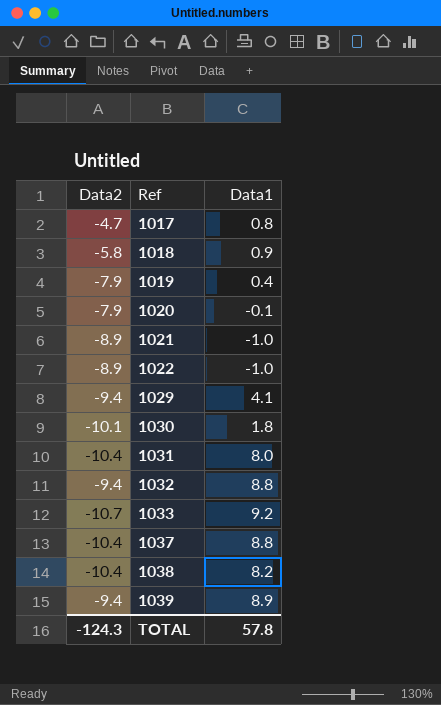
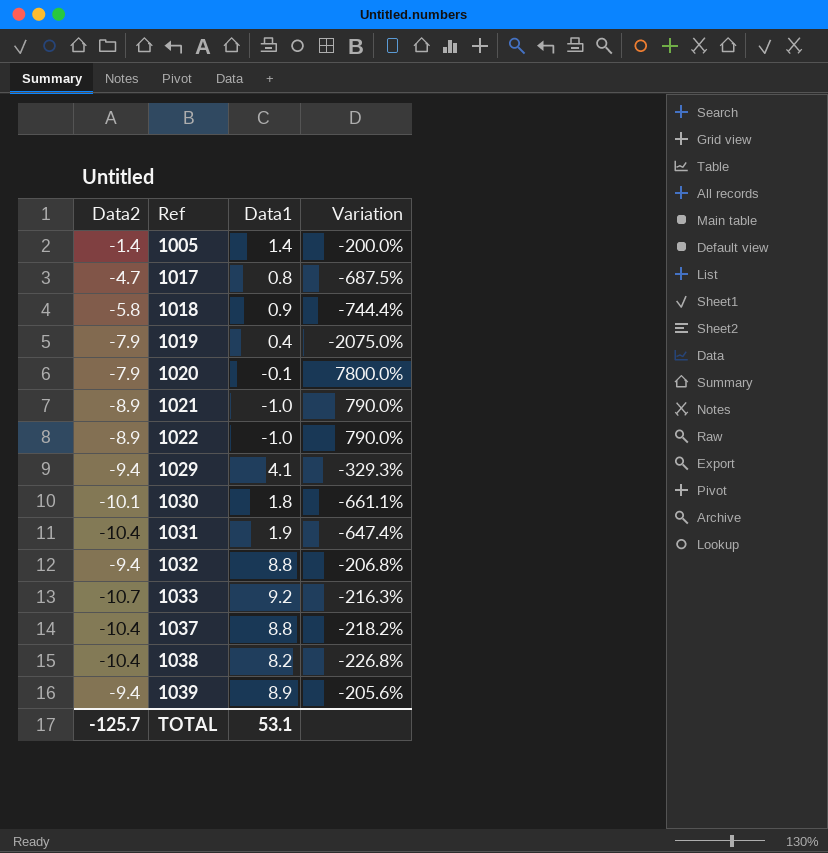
column Variation | formula: none -> ([Data2] - [Data1]) / [Data1]
row 1005: none -> -1.4 | 1.4 | -200.0%
1031 | Data1: 8.0 -> 1.9
TOTAL | Data2: -124.3 -> -125.7
TOTAL | Data1: 57.8 -> 53.1

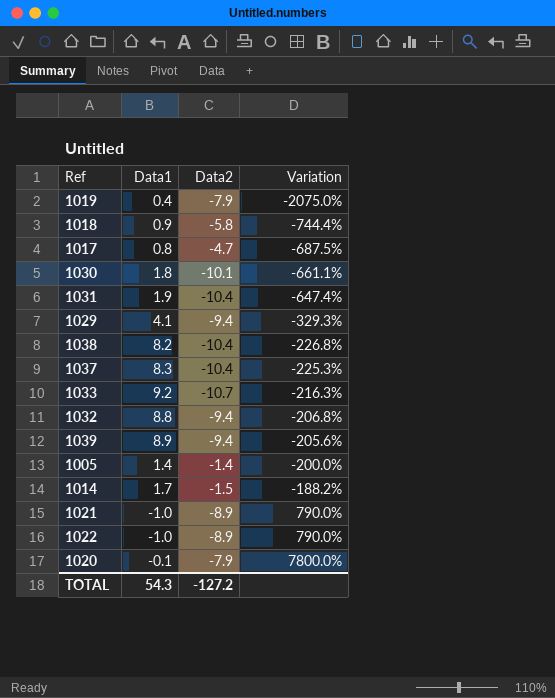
row order: Ref ascending -> Variation ascending
column Data2 | position: 1 -> 3
1037 | Data1: 8.8 -> 8.3
1037 | Variation: -218.2% -> -225.3%
row 1014: none -> 1.7 | -1.5 | -188.2%
TOTAL | Data1: 53.1 -> 54.3
TOTAL | Data2: -125.7 -> -127.2

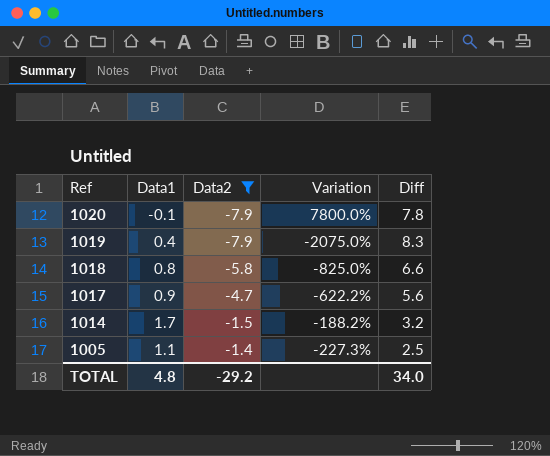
filter: none -> Data2 >= -7.9
row order: Variation ascending -> Ref descending
column Diff | formula: none -> [Data1] - [Data2]
1018 | Data1: 0.9 -> 0.8
1018 | Variation: -744.4% -> -825.0%
1017 | Data1: 0.8 -> 0.9
1017 | Variation: -687.5% -> -622.2%
1005 | Data1: 1.4 -> 1.1
1005 | Variation: -200.0% -> -227.3%
TOTAL | Data1: 54.3 -> 4.8
TOTAL | Data2: -127.2 -> -29.2

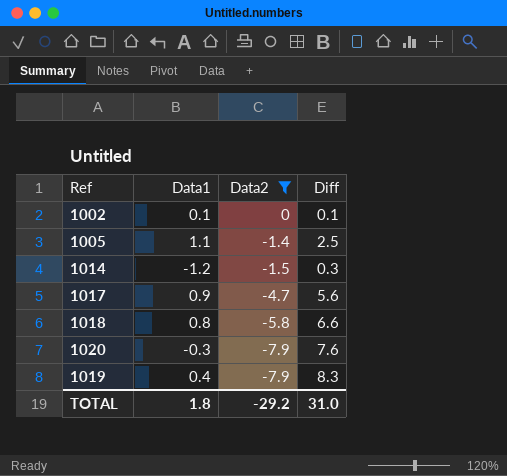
row order: Ref descending -> Data2 descending
column Variation | formula: ([Data2] - [Data1]) / [Data1] -> none
row 1002: none -> 0.1 | 0 | 0.1
1014 | Data1: 1.7 -> -1.2
1014 | Diff: 3.2 -> 0.3
1020 | Data1: -0.1 -> -0.3
1020 | Diff: 7.8 -> 7.6
TOTAL | Data1: 4.8 -> 1.8
TOTAL | Diff: 34.0 -> 31.0

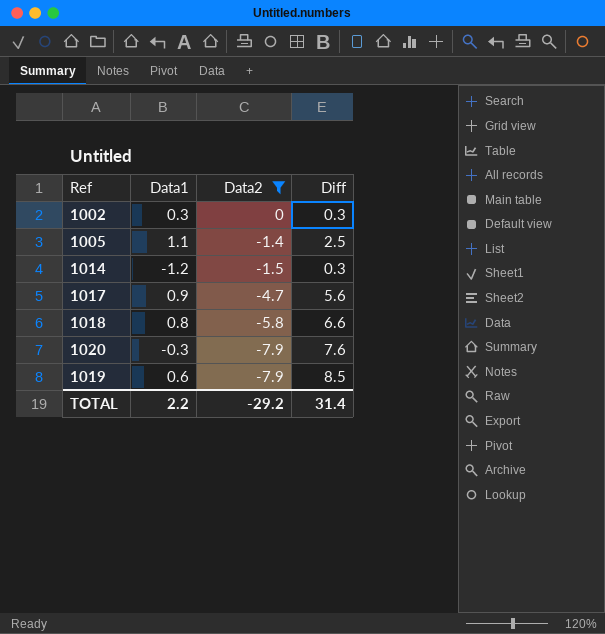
1002 | Data1: 0.1 -> 0.3
1002 | Diff: 0.1 -> 0.3
1019 | Data1: 0.4 -> 0.6
1019 | Diff: 8.3 -> 8.5
TOTAL | Data1: 1.8 -> 2.2
TOTAL | Diff: 31.0 -> 31.4

